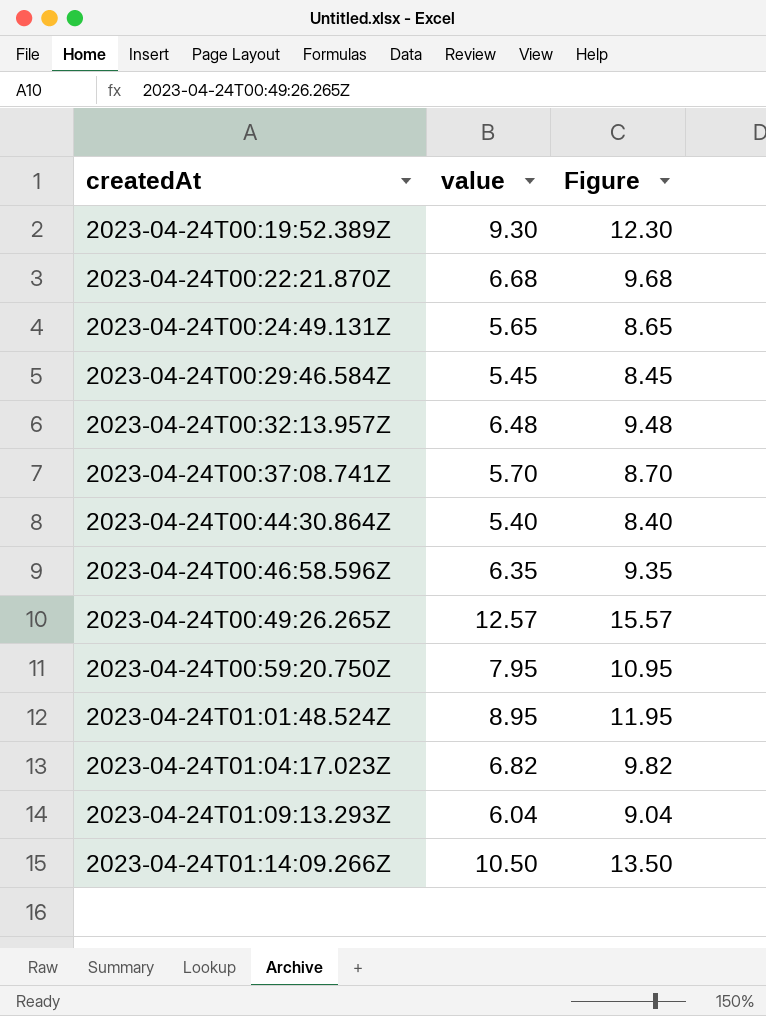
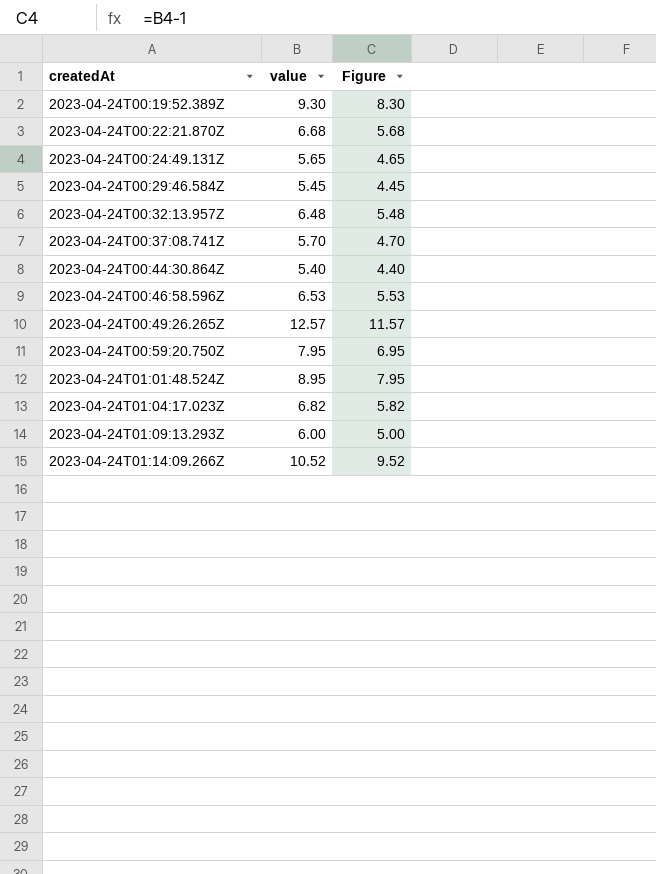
column Figure | formula: [value] + 3 -> [value] - 1
2023-04-24T00:46:58.596Z | value: 6.35 -> 6.53
2023-04-24T01:09:13.293Z | value: 6.04 -> 6.00
2023-04-24T01:14:09.266Z | value: 10.50 -> 10.52

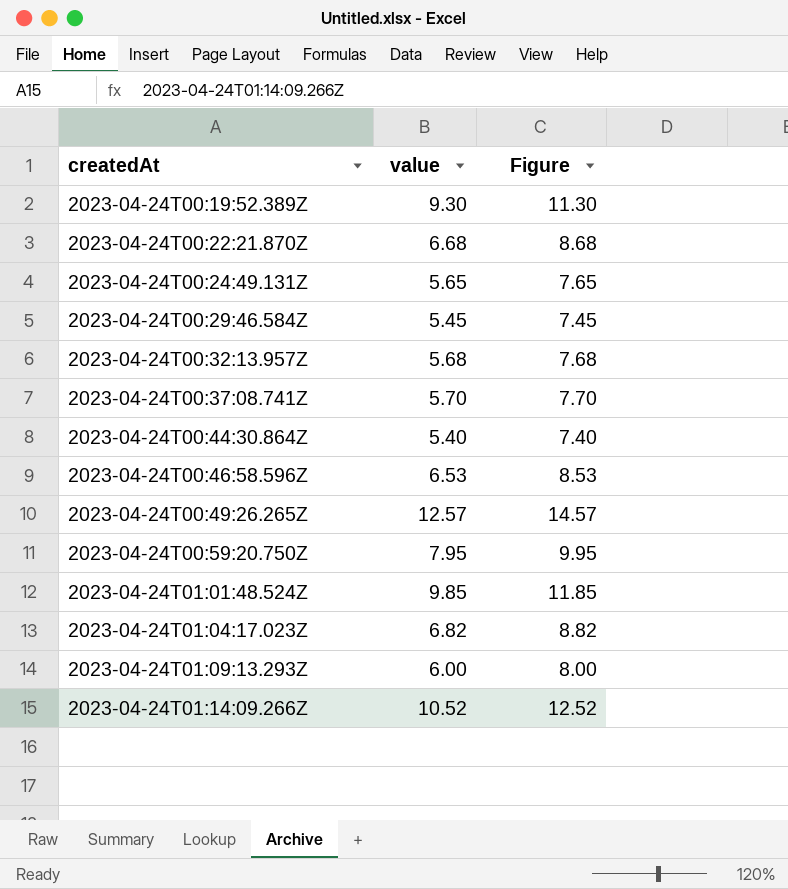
column Figure | formula: [value] - 1 -> [value] + 2
2023-04-24T00:32:13.957Z | value: 6.48 -> 5.68
2023-04-24T01:01:48.524Z | value: 8.95 -> 9.85

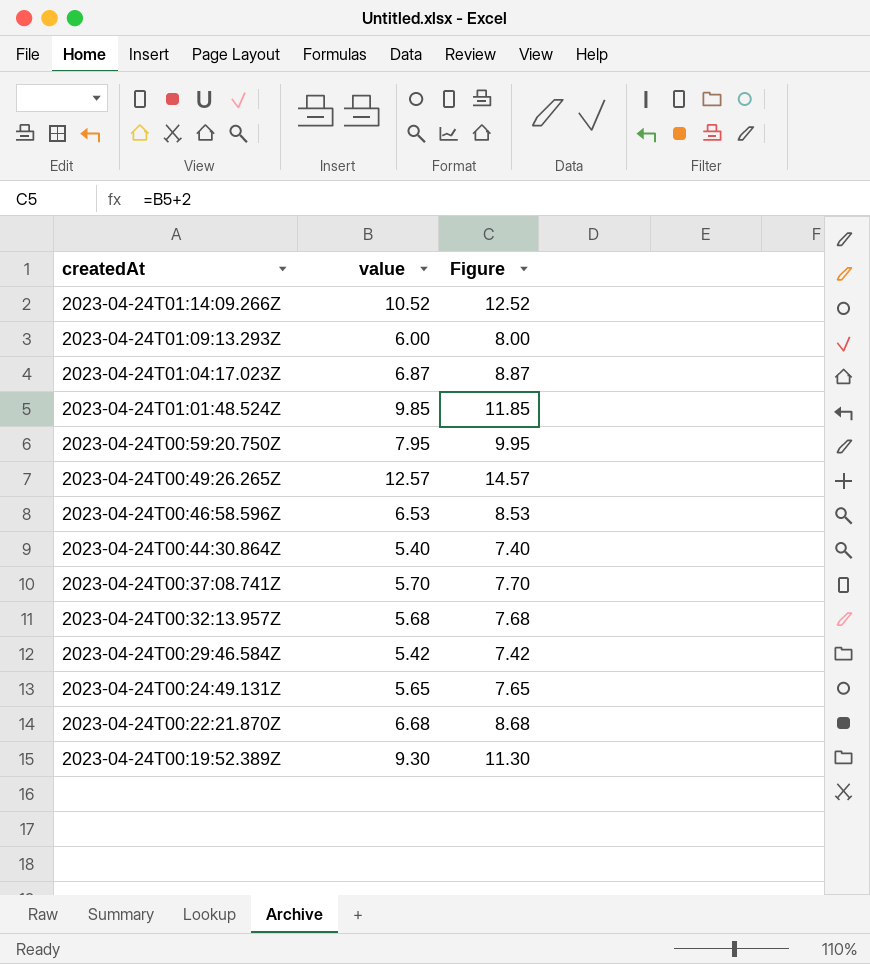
row order: createdAt ascending -> createdAt descending
2023-04-24T01:04:17.023Z | value: 6.82 -> 6.87
2023-04-24T01:04:17.023Z | Figure: 8.82 -> 8.87
2023-04-24T00:29:46.584Z | value: 5.45 -> 5.42
2023-04-24T00:29:46.584Z | Figure: 7.45 -> 7.42

